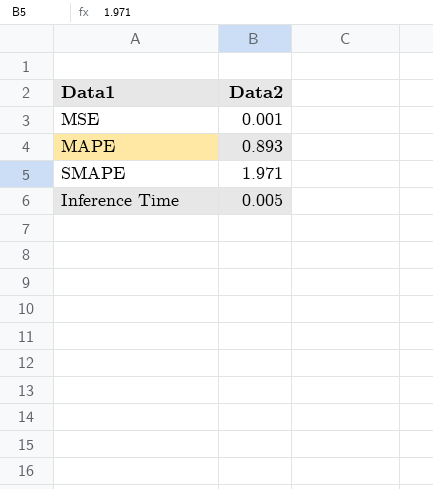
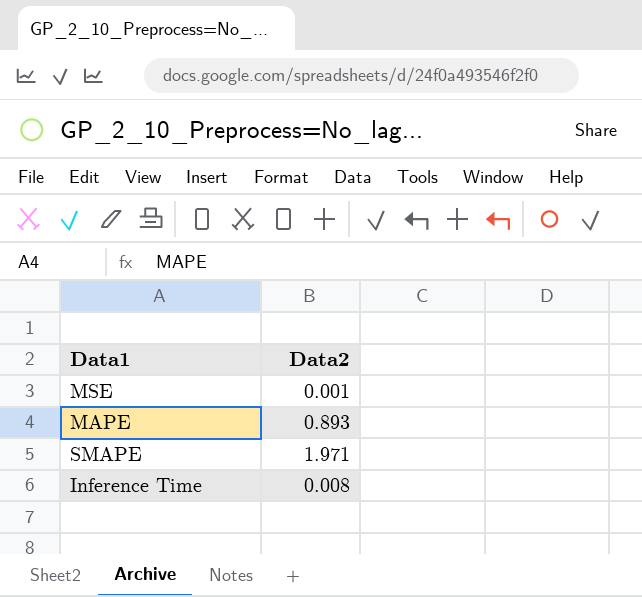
Inference Time | Data2: 0.005 -> 0.008

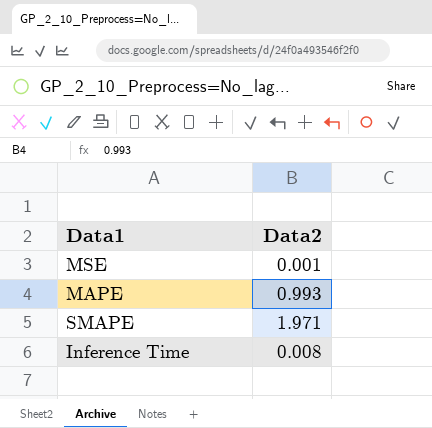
MAPE | Data2: 0.893 -> 0.993

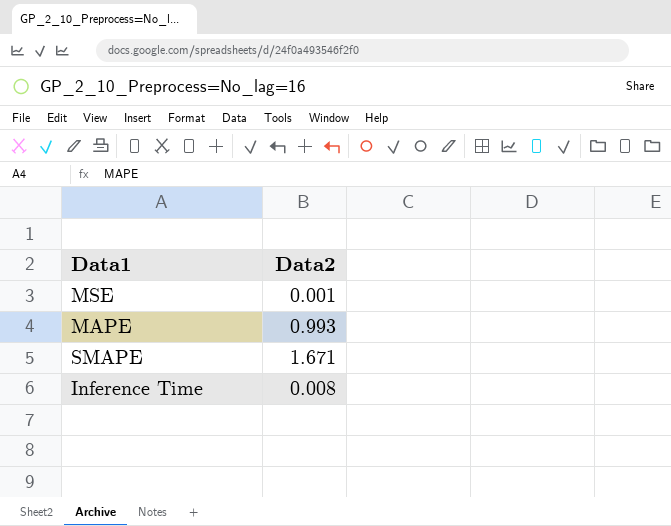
SMAPE | Data2: 1.971 -> 1.671

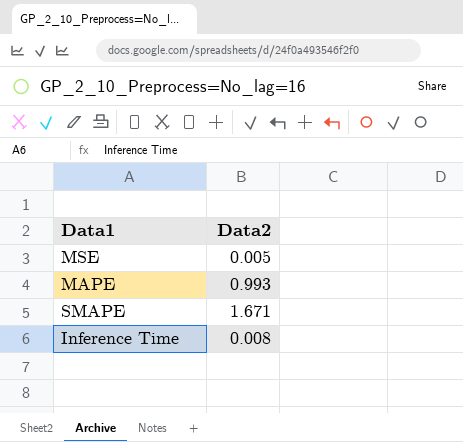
MSE | Data2: 0.001 -> 0.005

